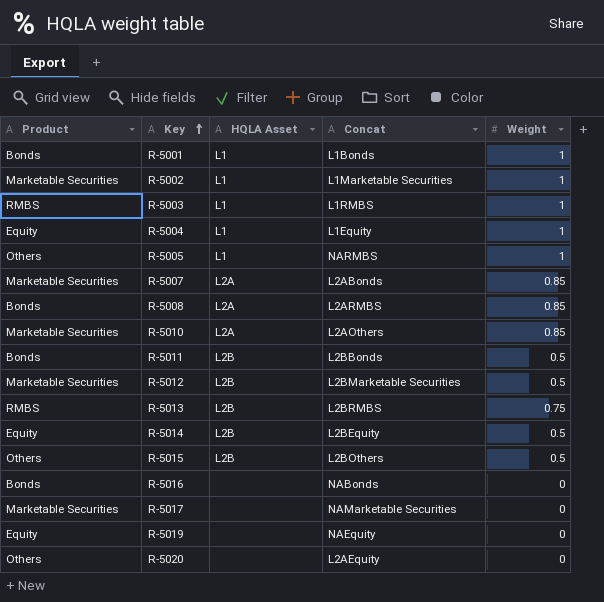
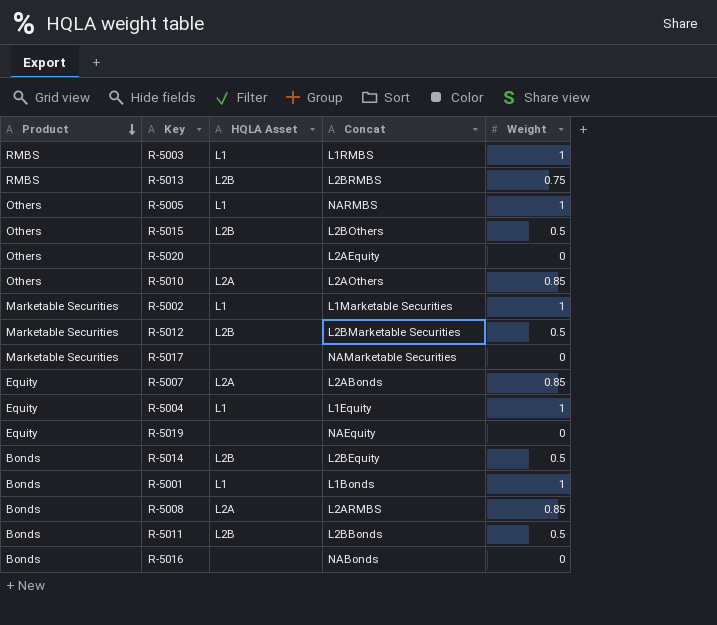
row order: Key ascending -> Product descending
R-5010 | Product: Marketable Securities -> Others
R-5007 | Product: Marketable Securities -> Equity
R-5014 | Product: Equity -> Bonds

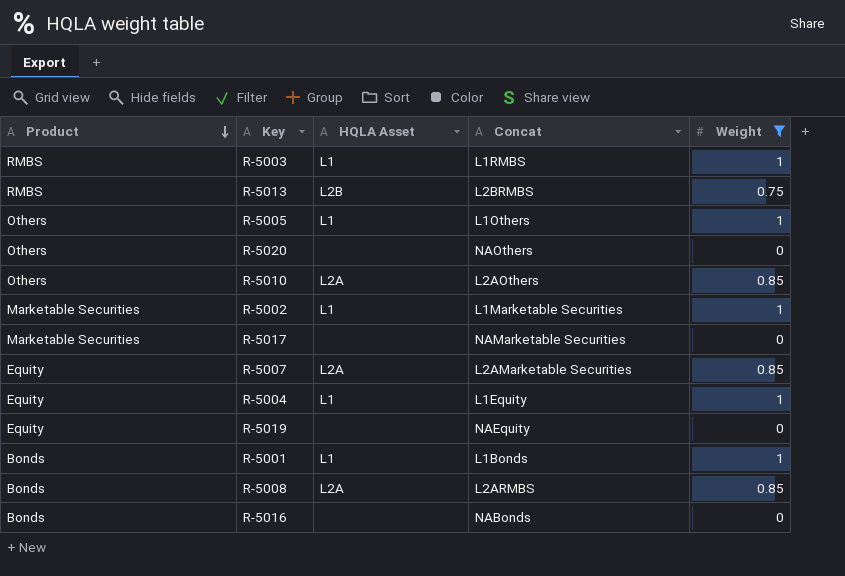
filter: none -> Weight != 0.5
R-5005 | Concat: NARMBS -> L1Others
R-5020 | Concat: L2AEquity -> NAOthers
R-5007 | Concat: L2ABonds -> L2AMarketable Securities

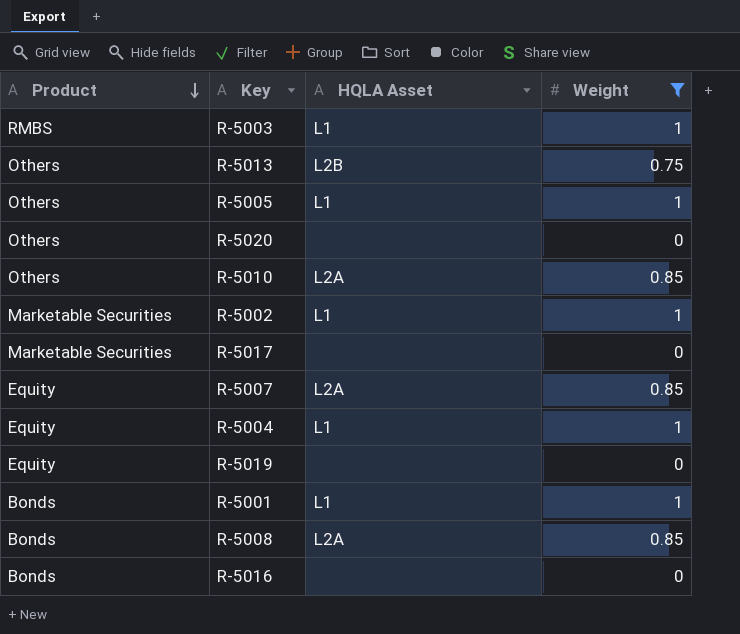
column Concat | position: 4 -> none
R-5013 | Product: RMBS -> Others

